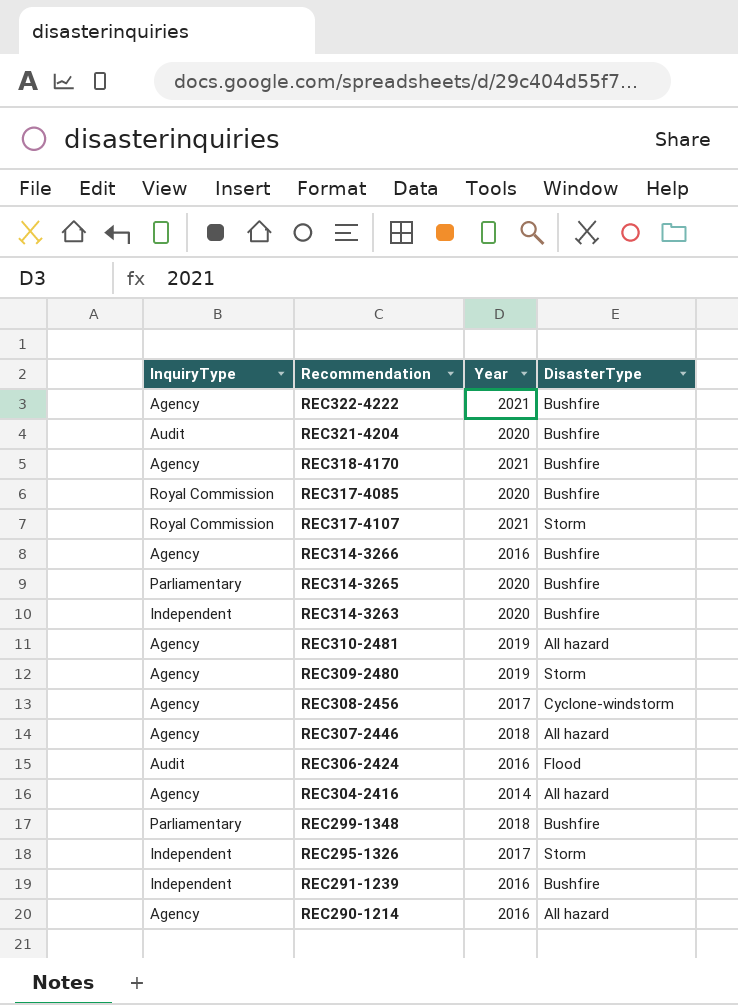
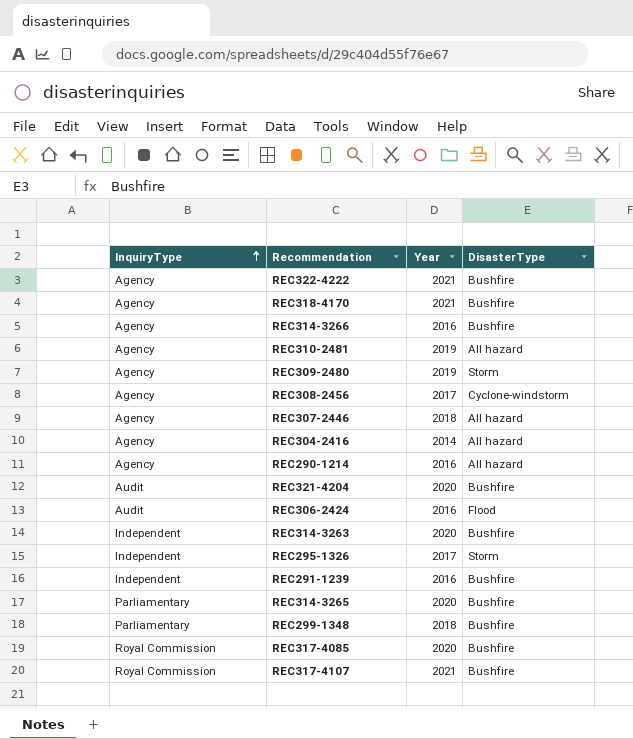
row order: none -> InquiryType ascending
REC317-4107 | DisasterType: Storm -> Bushfire

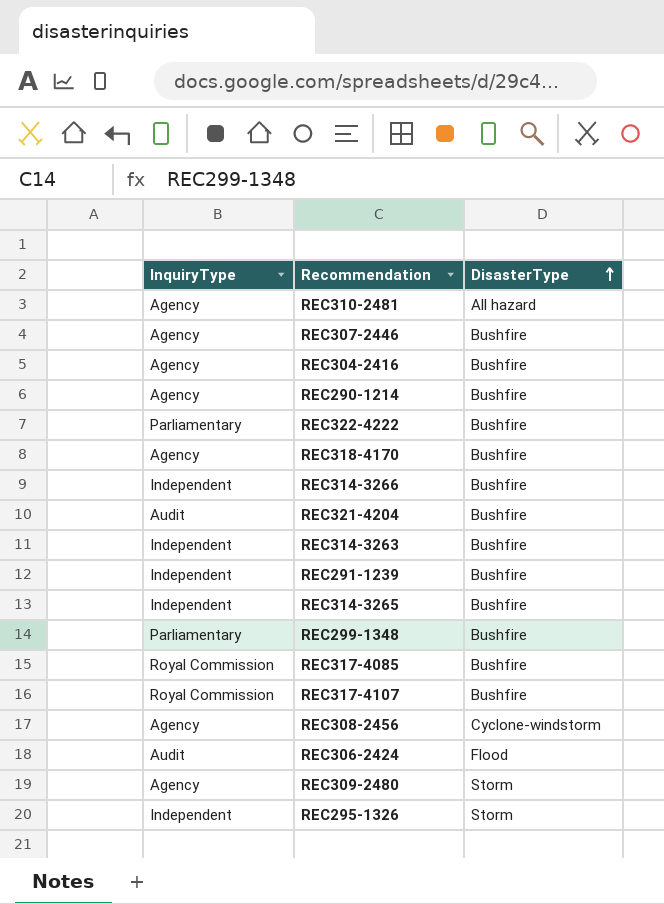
row order: InquiryType ascending -> DisasterType ascending
column Year | position: 3 -> none
REC307-2446 | DisasterType: All hazard -> Bushfire
REC304-2416 | DisasterType: All hazard -> Bushfire
REC290-1214 | DisasterType: All hazard -> Bushfire
REC322-4222 | InquiryType: Agency -> Parliamentary
REC314-3266 | InquiryType: Agency -> Independent
REC314-3265 | InquiryType: Parliamentary -> Independent

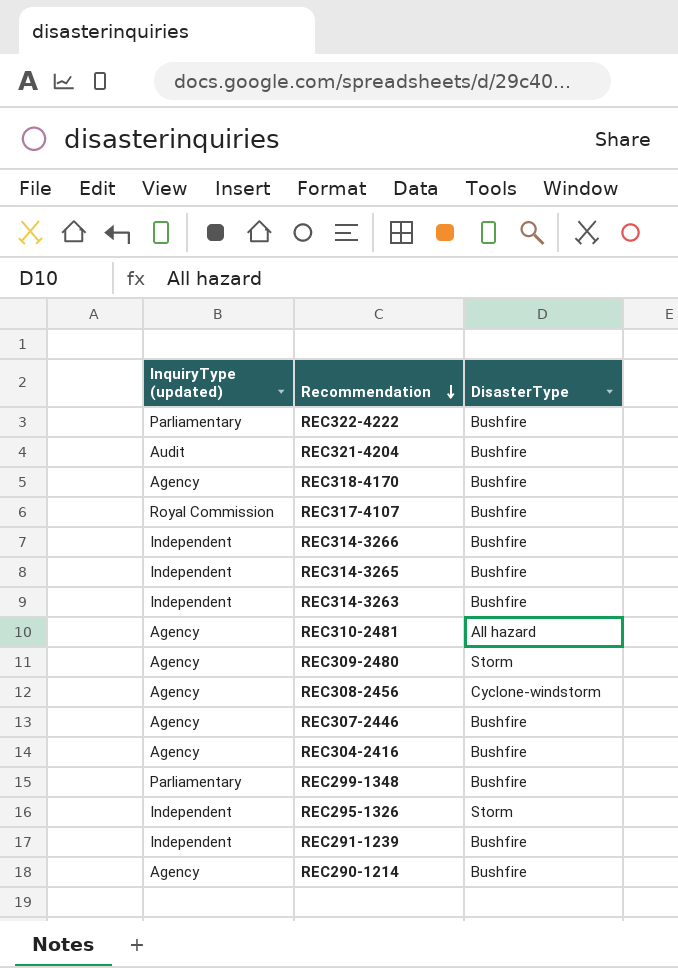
row order: DisasterType ascending -> Recommendation descending
column name: InquiryType -> InquiryType (updated)
row REC317-4085: Royal Commission | Bushfire -> none
row REC306-2424: Audit | Flood -> none

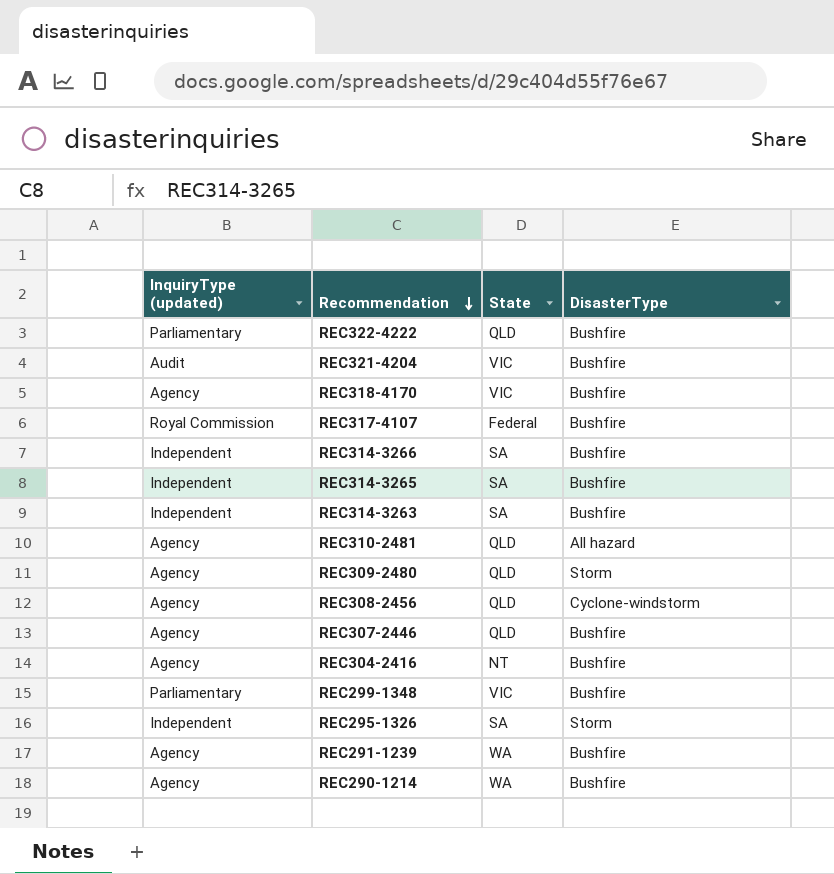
column State | position: none -> 3
REC291-1239 | InquiryType (updated): Independent -> Agency

